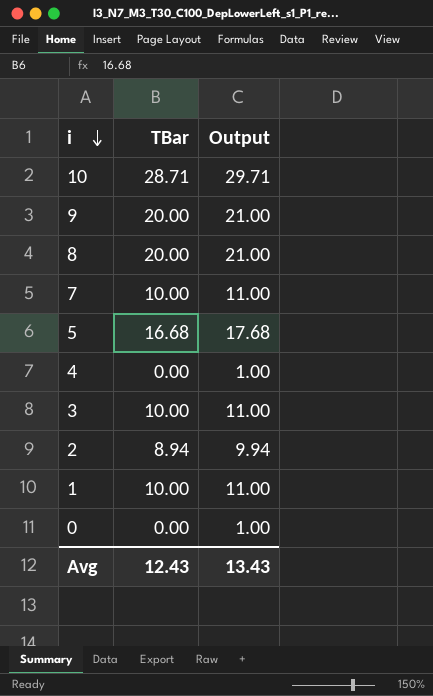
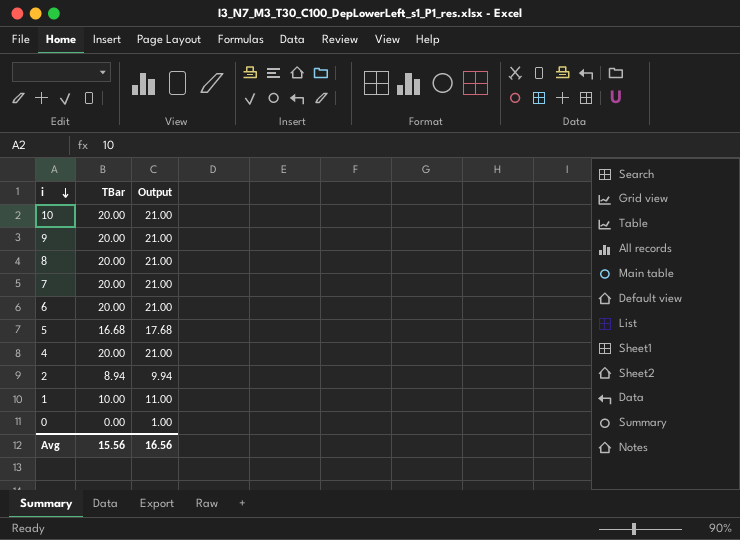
row 3: 10.00 | 11.00 -> none
10 | TBar: 28.71 -> 20.00
10 | Output: 29.71 -> 21.00
7 | TBar: 10.00 -> 20.00
7 | Output: 11.00 -> 21.00
row 6: none -> 20.00 | 21.00
4 | TBar: 0.00 -> 20.00
4 | Output: 1.00 -> 21.00
Avg | TBar: 12.43 -> 15.56
Avg | Output: 13.43 -> 16.56

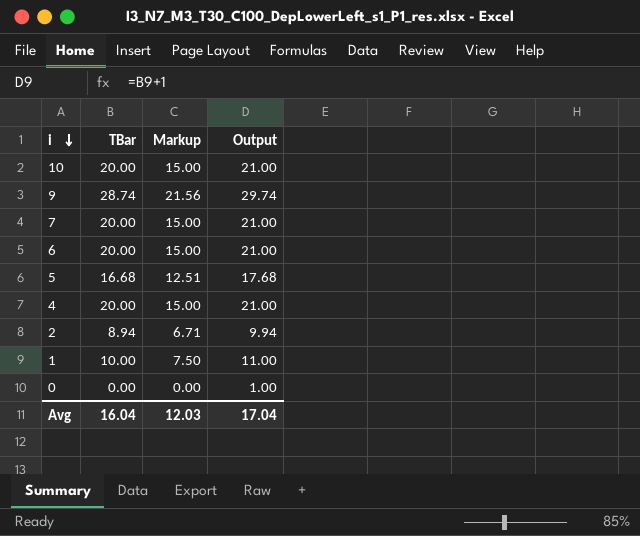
column Markup | formula: none -> [TBar] * 0.75
row 8: 20.00 | 21.00 -> none
9 | TBar: 20.00 -> 28.74
9 | Output: 21.00 -> 29.74
Avg | TBar: 15.56 -> 16.04
Avg | Output: 16.56 -> 17.04

